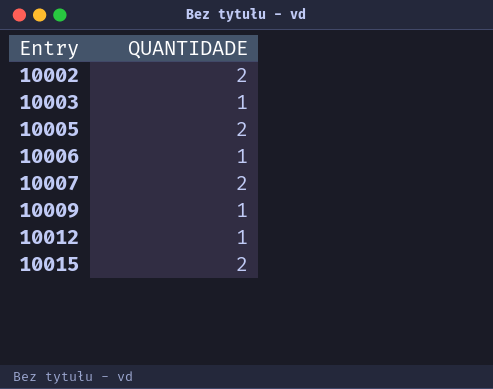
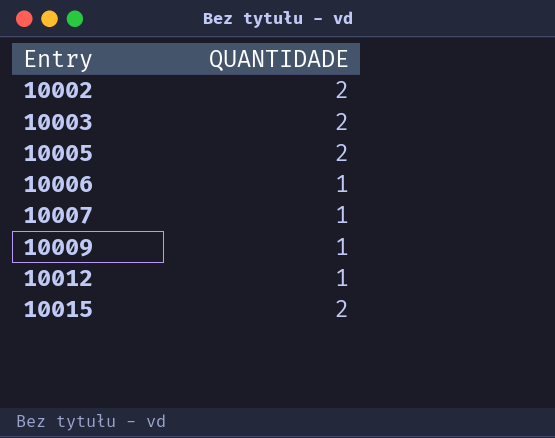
10003 | QUANTIDADE: 1 -> 2
10007 | QUANTIDADE: 2 -> 1

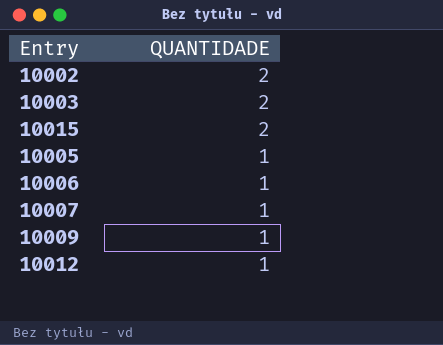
row order: Entry ascending -> QUANTIDADE descending
10005 | QUANTIDADE: 2 -> 1

